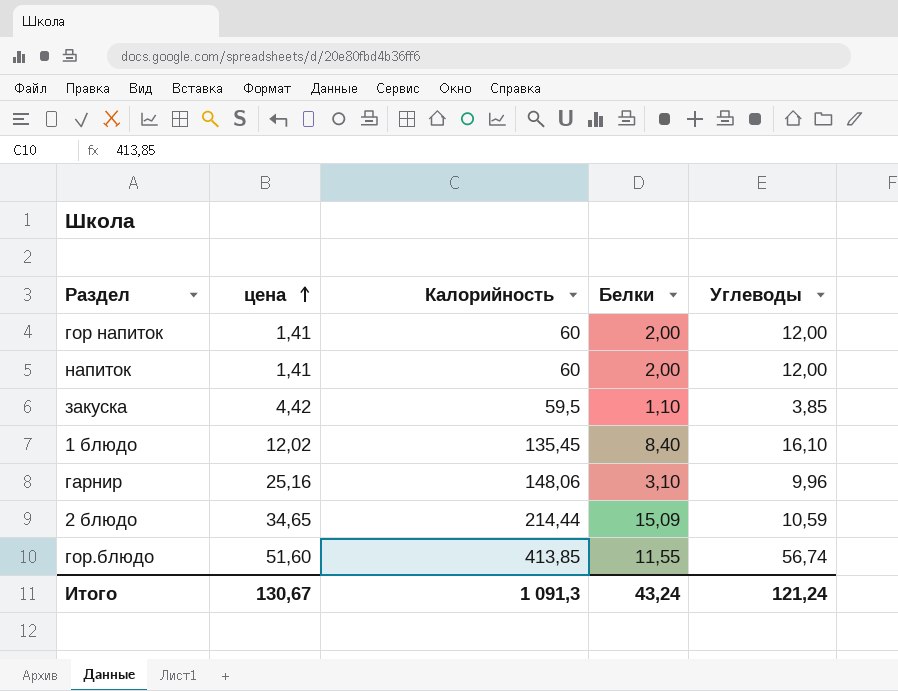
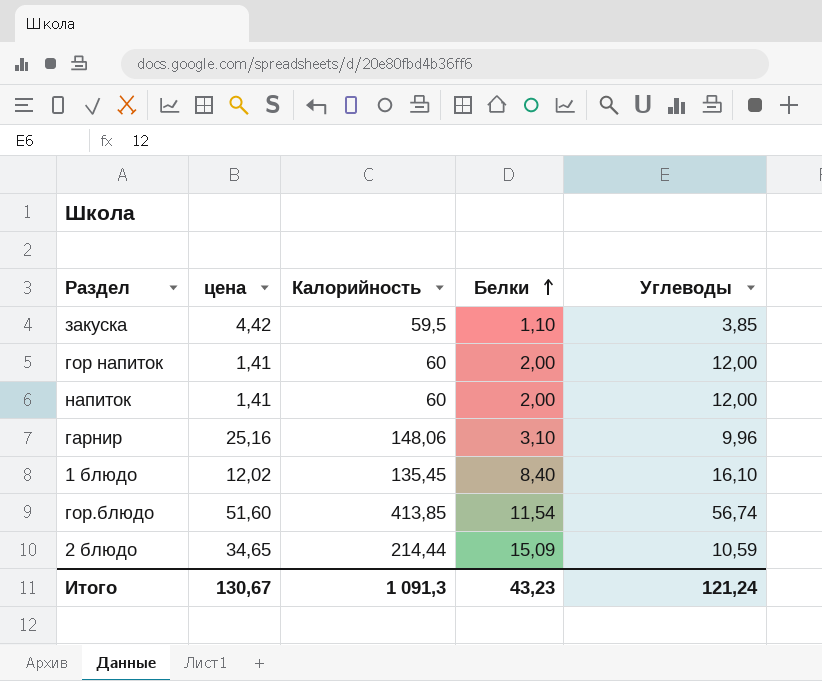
row order: цена ascending -> Белки ascending
гор.блюдо | Белки: 11,55 -> 11,54
Итого | Белки: 43,24 -> 43,23

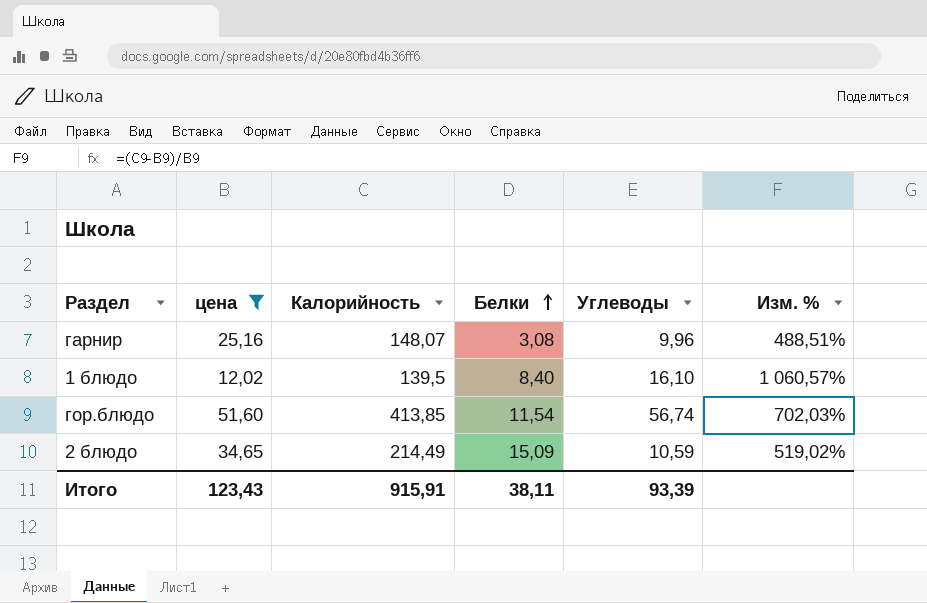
filter: none -> цена >= 12,02
column Изм. % | formula: none -> ([Калорийность] - [цена]) / [цена]
гарнир | Калорийность: 148,06 -> 148,07
гарнир | Белки: 3,10 -> 3,08
1 блюдо | Калорийность: 135,45 -> 139,5
2 блюдо | Калорийность: 214,44 -> 214,49
Итого | цена: 130,67 -> 123,43
Итого | Калорийность: 1 091,3 -> 915,91
Итого | Белки: 43,23 -> 38,11
Итого | Углеводы: 121,24 -> 93,39

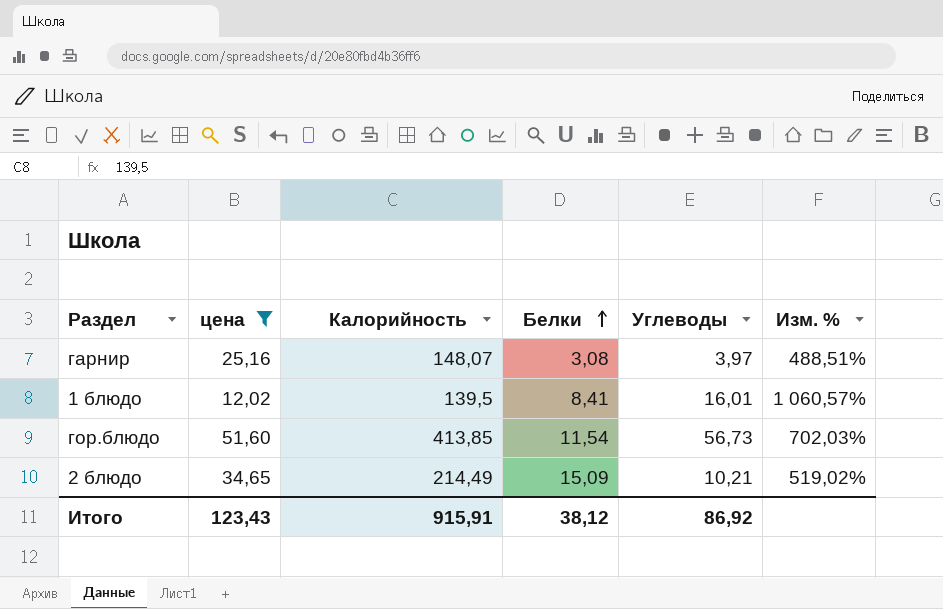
гарнир | Углеводы: 9,96 -> 3,97
1 блюдо | Белки: 8,40 -> 8,41
1 блюдо | Углеводы: 16,10 -> 16,01
гор.блюдо | Углеводы: 56,74 -> 56,73
2 блюдо | Углеводы: 10,59 -> 10,21
Итого | Белки: 38,11 -> 38,12
Итого | Углеводы: 93,39 -> 86,92

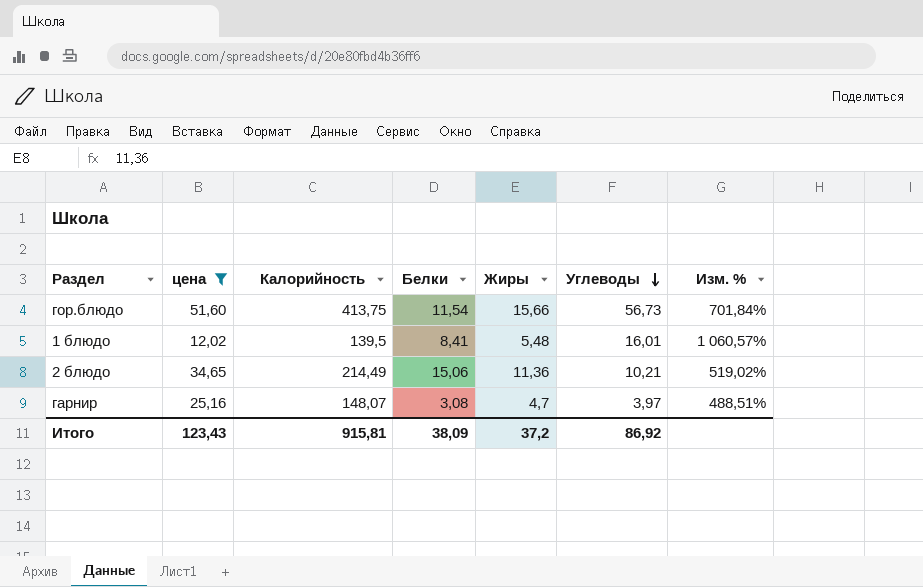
row order: Белки ascending -> Углеводы descending
column Жиры | position: none -> 5
гор.блюдо | Калорийность: 413,85 -> 413,75
гор.блюдо | Изм. %: 702,03% -> 701,84%
2 блюдо | Белки: 15,09 -> 15,06
Итого | Калорийность: 915,91 -> 915,81
Итого | Белки: 38,12 -> 38,09

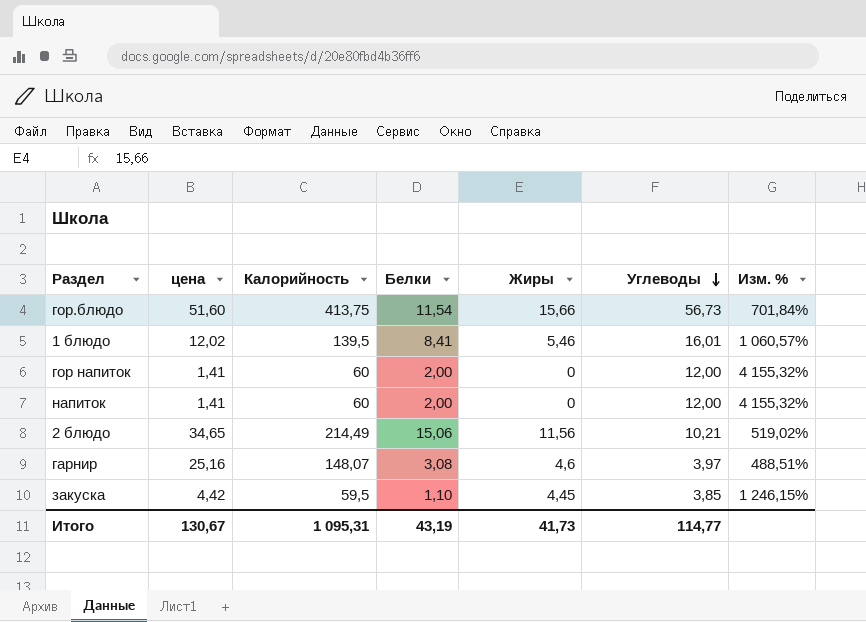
filter: цена >= 12,02 -> none
1 блюдо | Жиры: 5,48 -> 5,46
2 блюдо | Жиры: 11,36 -> 11,56
гарнир | Жиры: 4,7 -> 4,6
Итого | цена: 123,43 -> 130,67
Итого | Калорийность: 915,81 -> 1 095,31
Итого | Белки: 38,09 -> 43,19
Итого | Жиры: 37,2 -> 41,73
Итого | Углеводы: 86,92 -> 114,77

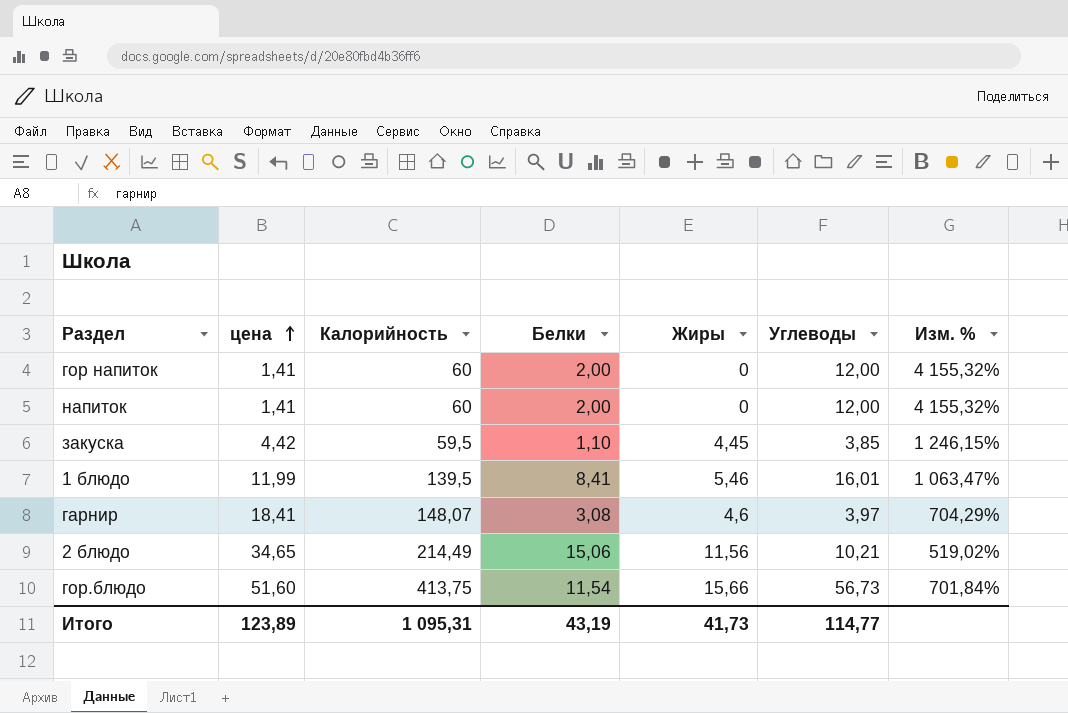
row order: Углеводы descending -> цена ascending
1 блюдо | цена: 12,02 -> 11,99
1 блюдо | Изм. %: 1 060,57% -> 1 063,47%
гарнир | цена: 25,16 -> 18,41
гарнир | Изм. %: 488,51% -> 704,29%
Итого | цена: 130,67 -> 123,89

